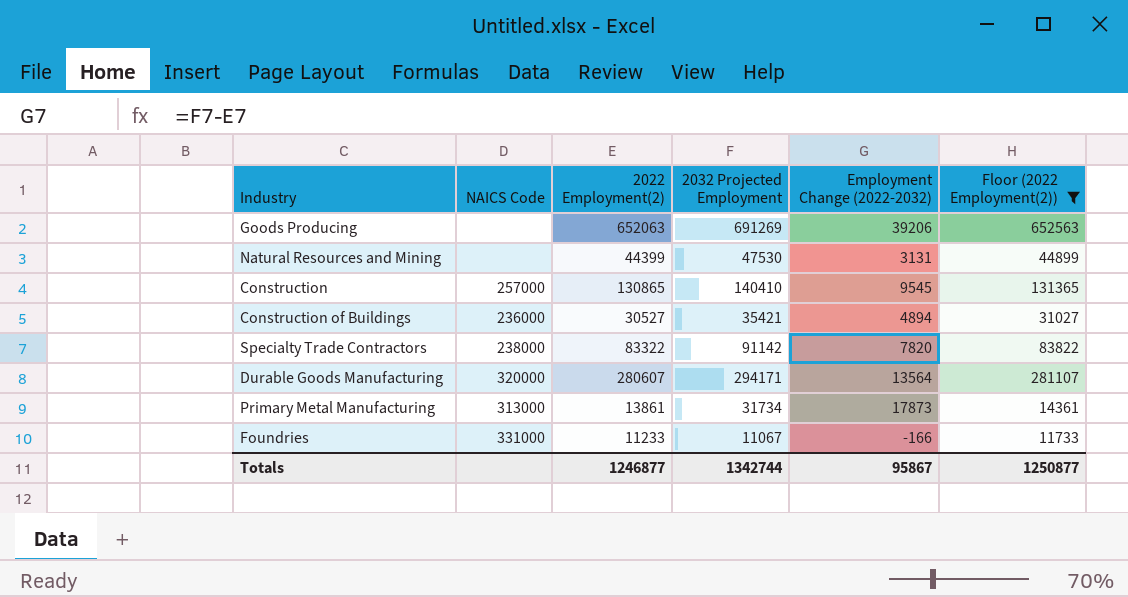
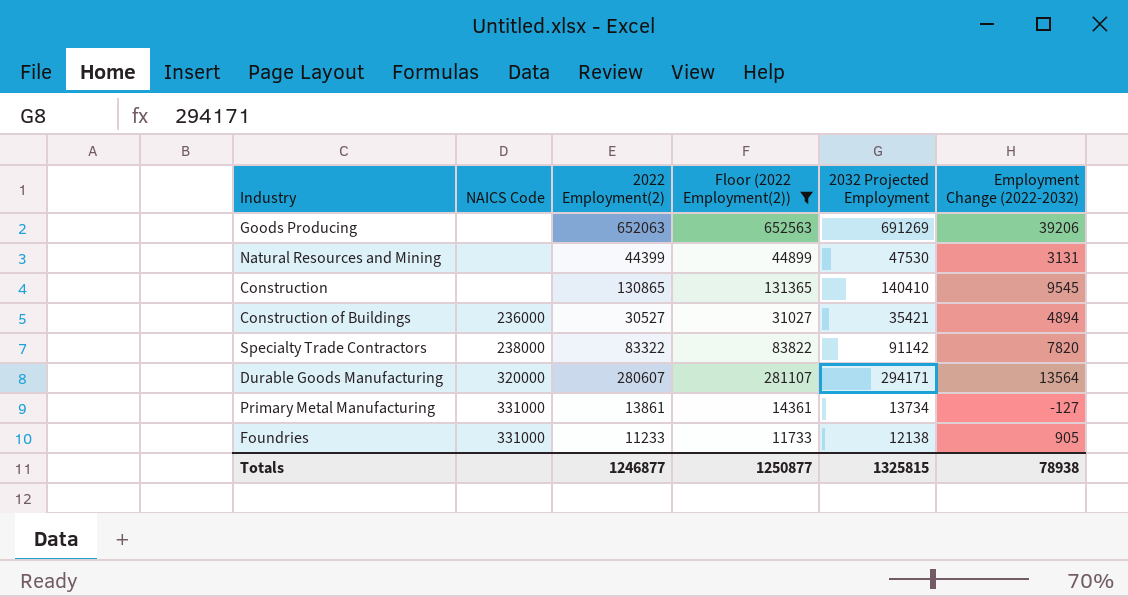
column Floor (2022 Employment(2)) | position: 6 -> 4
Construction | NAICS Code: 257000 -> none
Primary Metal Manufacturing | NAICS Code: 313000 -> 331000
Primary Metal Manufacturing | 2032 Projected Employment: 31734 -> 13734
Primary Metal Manufacturing | Employment Change (2022-2032): 17873 -> -127
Foundries | 2032 Projected Employment: 11067 -> 12138
Foundries | Employment Change (2022-2032): -166 -> 905
Totals | 2032 Projected Employment: 1342744 -> 1325815
Totals | Employment Change (2022-2032): 95867 -> 78938

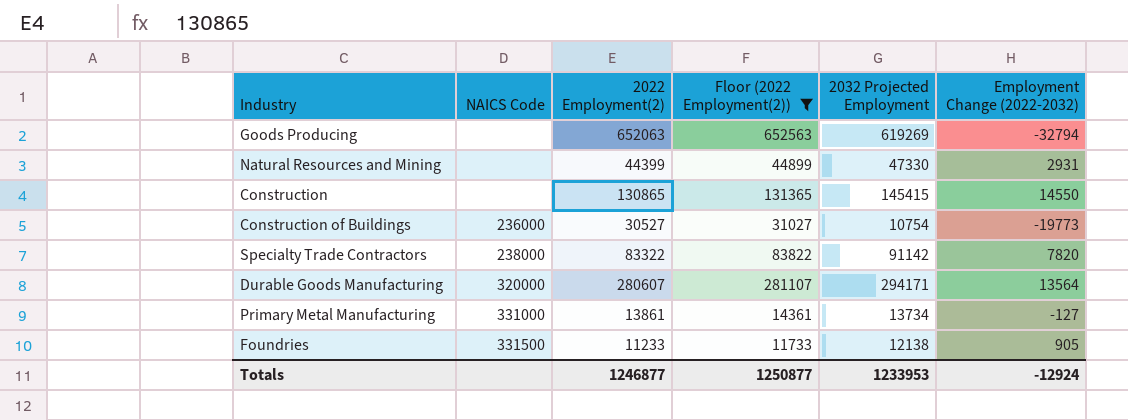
Goods Producing | 2032 Projected Employment: 691269 -> 619269
Goods Producing | Employment Change (2022-2032): 39206 -> -32794
Natural Resources and Mining | 2032 Projected Employment: 47530 -> 47330
Natural Resources and Mining | Employment Change (2022-2032): 3131 -> 2931
Construction | 2032 Projected Employment: 140410 -> 145415
Construction | Employment Change (2022-2032): 9545 -> 14550
Construction of Buildings | 2032 Projected Employment: 35421 -> 10754
Construction of Buildings | Employment Change (2022-2032): 4894 -> -19773
Foundries | NAICS Code: 331000 -> 331500
Totals | 2032 Projected Employment: 1325815 -> 1233953
Totals | Employment Change (2022-2032): 78938 -> -12924

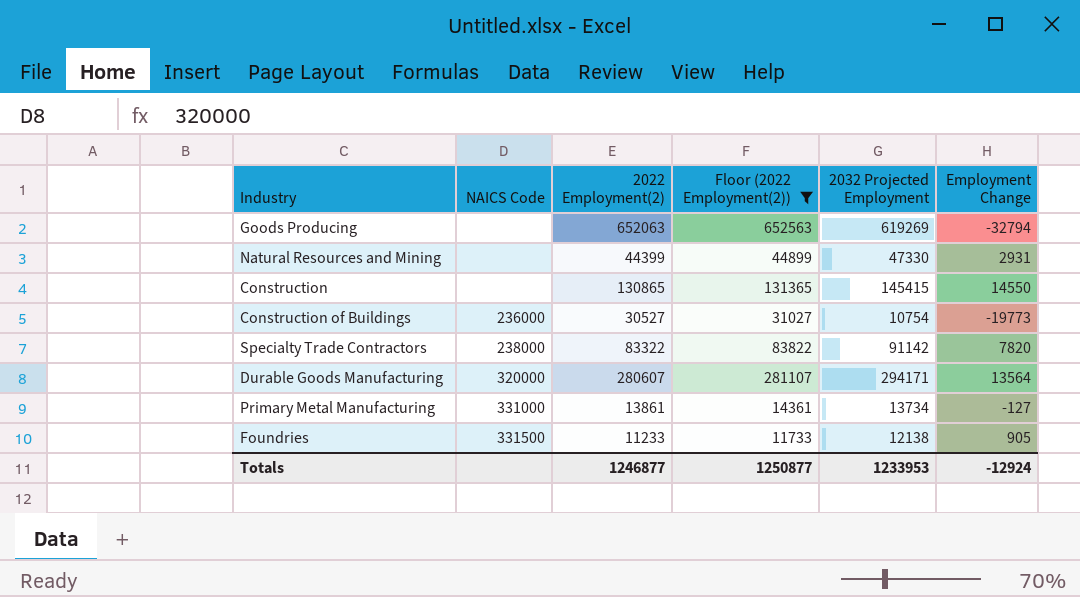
column name: Employment Change (2022-2032) -> Employment Change

